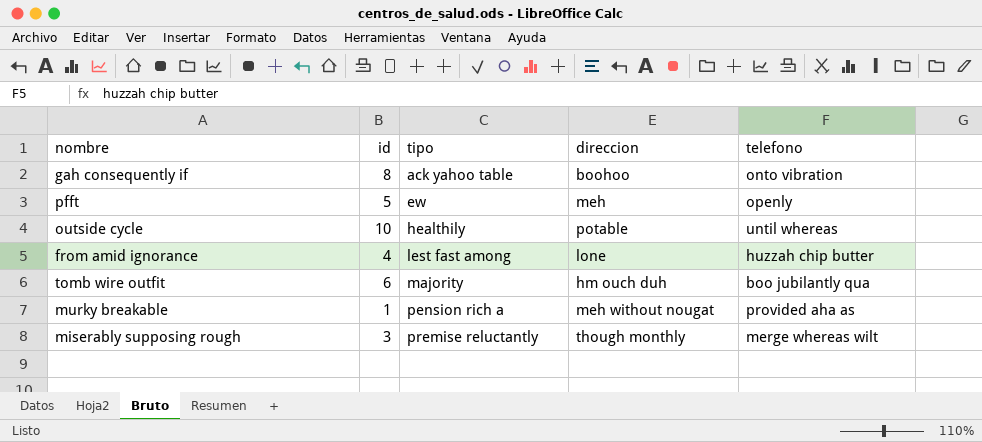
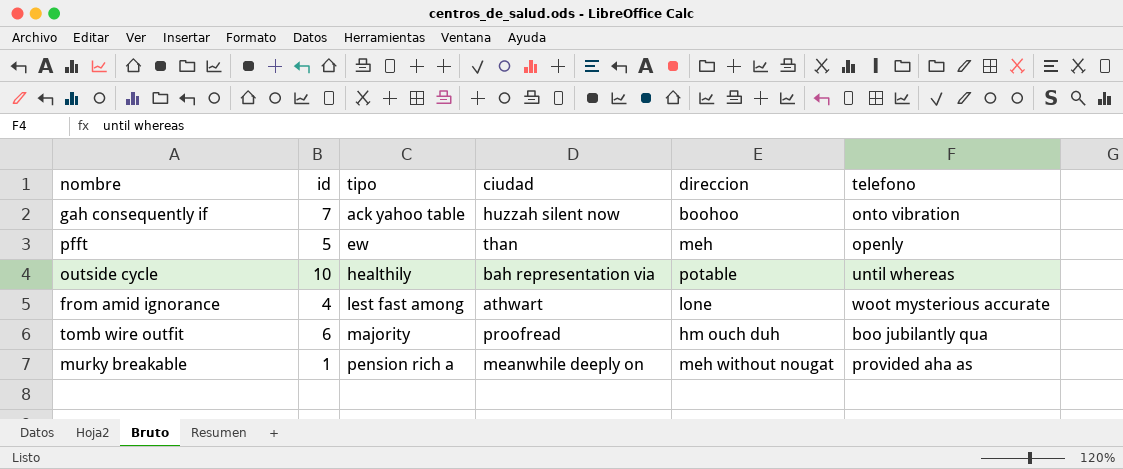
column ciudad | position: none -> 4
row miserably supposing rough: 3 | premise reluctantly | though monthly | merge whereas wilt -> none
gah consequently if | id: 8 -> 7
from amid ignorance | telefono: huzzah chip butter -> woot mysterious accurate

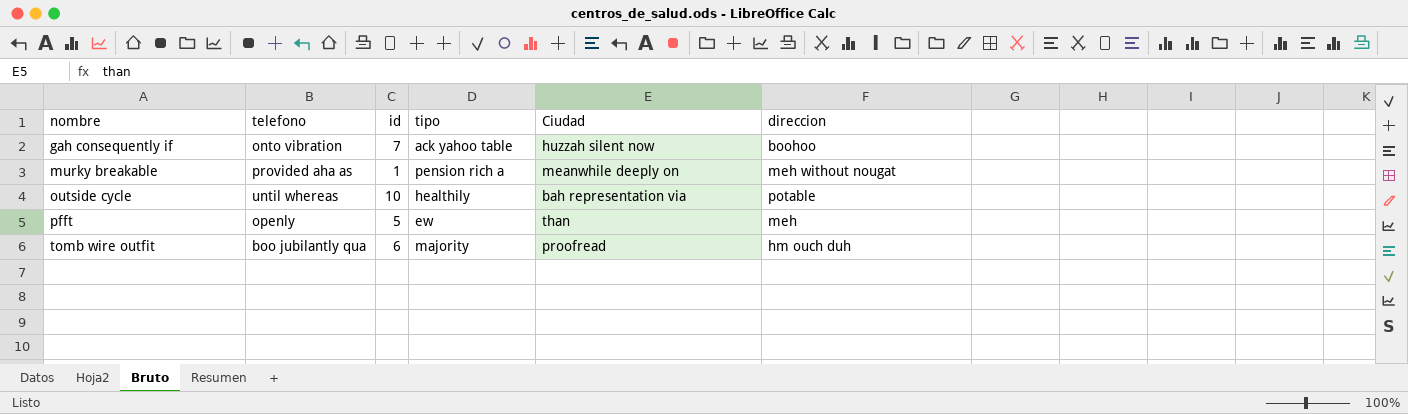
row order: tipo ascending -> nombre ascending
column telefono | position: 6 -> 2
column name: ciudad -> Ciudad
row from amid ignorance: 4 | lest fast among | athwart | lone | woot mysterious accurate -> none

